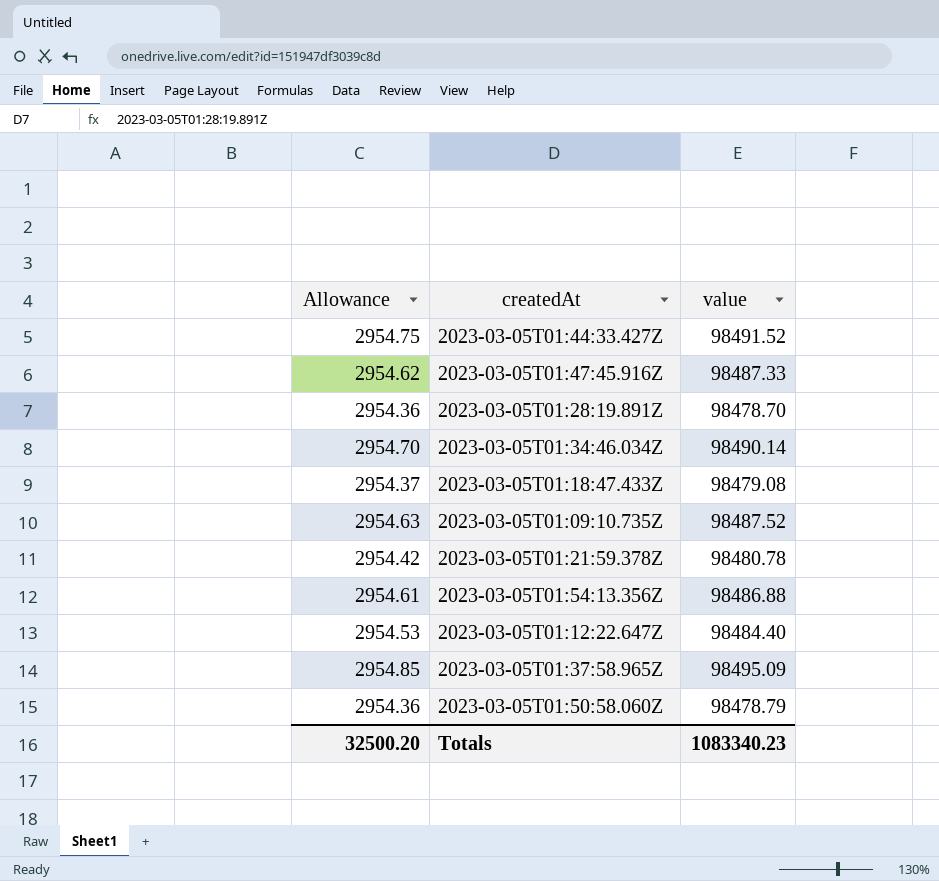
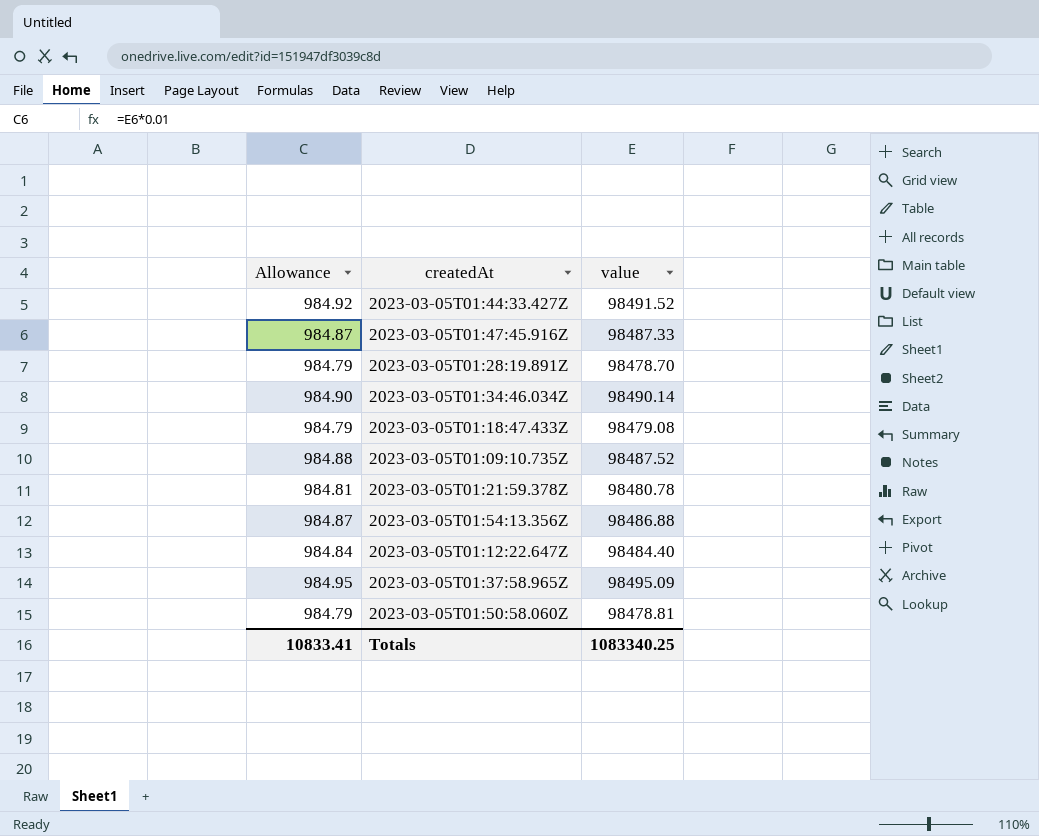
column Allowance | formula: [value] * 0.03 -> [value] * 0.01
2023-03-05T01:50:58.060Z | value: 98478.79 -> 98478.81
Totals | Allowance: 32500.20 -> 10833.41
Totals | value: 1083340.23 -> 1083340.25

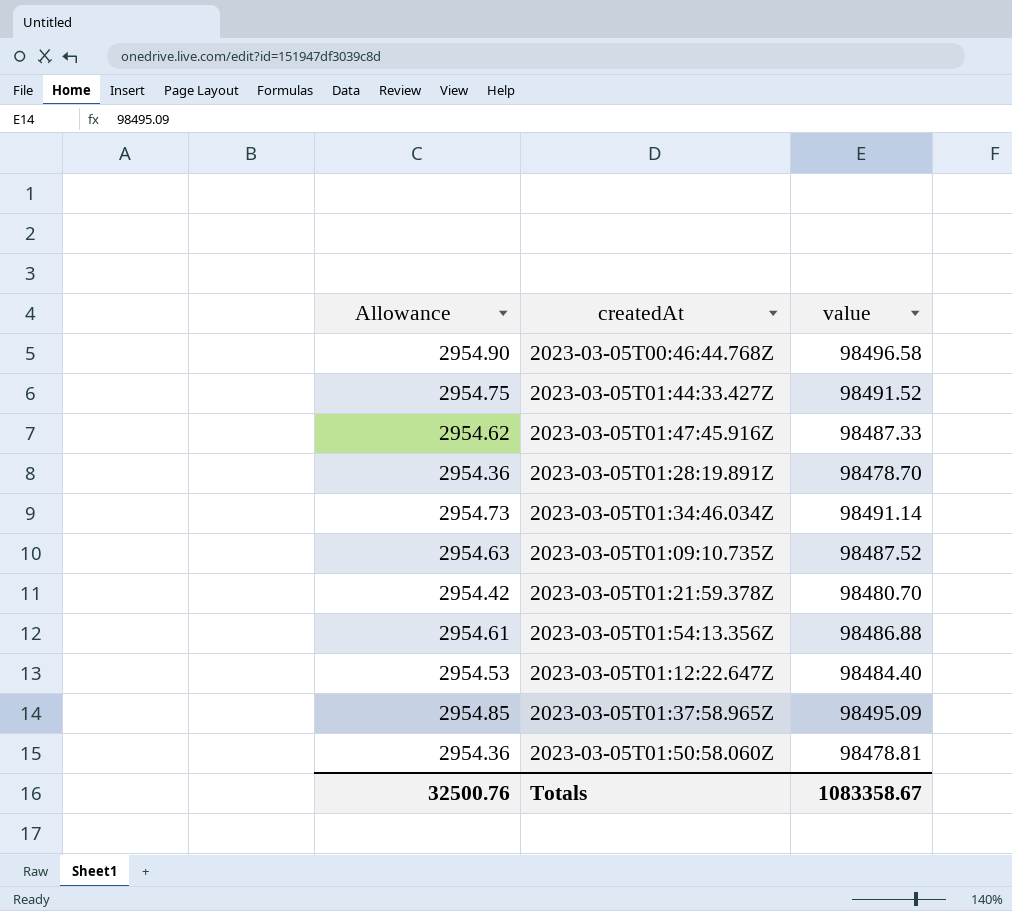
column Allowance | formula: [value] * 0.01 -> [value] * 0.03
row 2023-03-05T01:18:47.433Z: 984.79 | 98479.08 -> none
row 2023-03-05T00:46:44.768Z: none -> 2954.90 | 98496.58
2023-03-05T01:34:46.034Z | value: 98490.14 -> 98491.14
2023-03-05T01:21:59.378Z | value: 98480.78 -> 98480.70
Totals | Allowance: 10833.41 -> 32500.76
Totals | value: 1083340.25 -> 1083358.67

